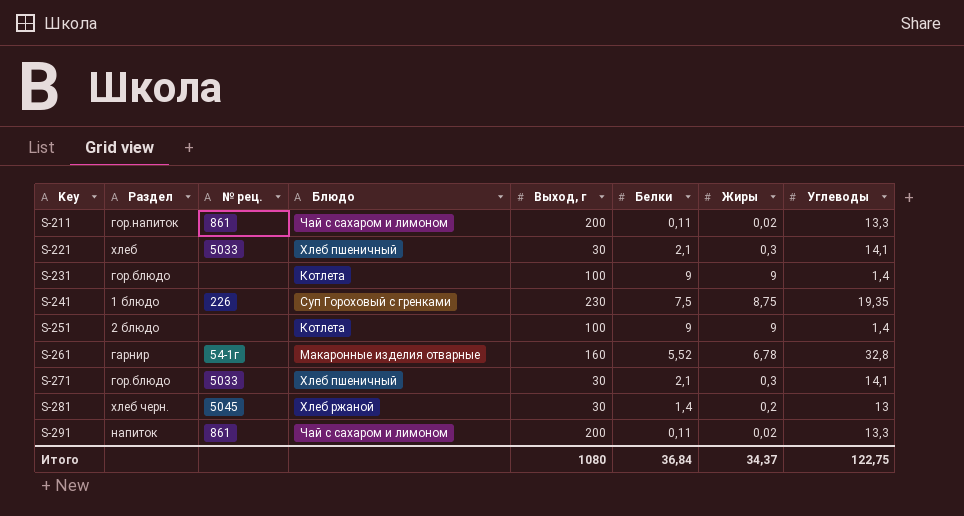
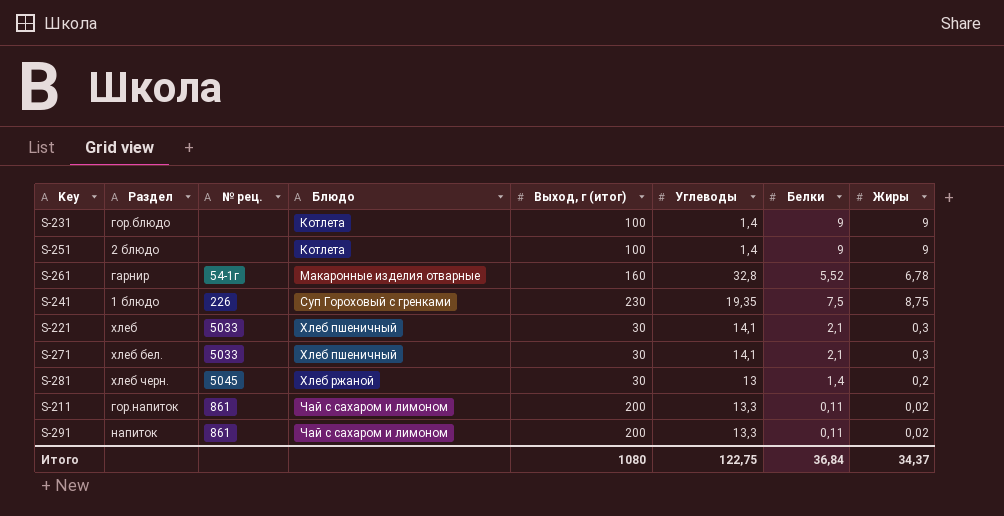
row order: Key ascending -> Блюдо ascending
column name: Выход, г -> Выход, г (итог)
column Углеводы | position: 8 -> 6
S-271 | Раздел: гор.блюдо -> хлеб бел.

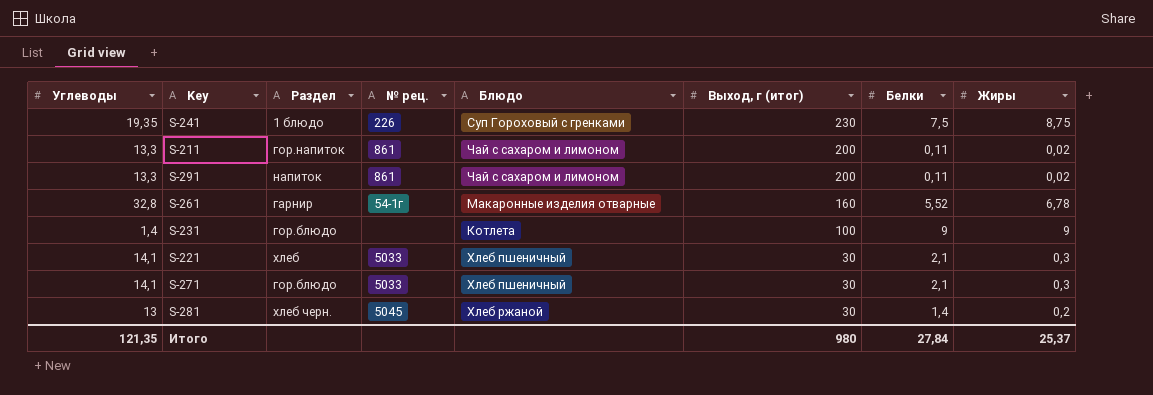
row order: Блюдо ascending -> Выход, г (итог) descending
column Углеводы | position: 6 -> 1
row S-251: 2 блюдо | none | Котлета | 100 | 1,4 | 9 | 9 -> none
S-271 | Раздел: хлеб бел. -> гор.блюдо
Итого | Углеводы: 122,75 -> 121,35
Итого | Выход, г (итог): 1080 -> 980
Итого | Белки: 36,84 -> 27,84
Итого | Жиры: 34,37 -> 25,37

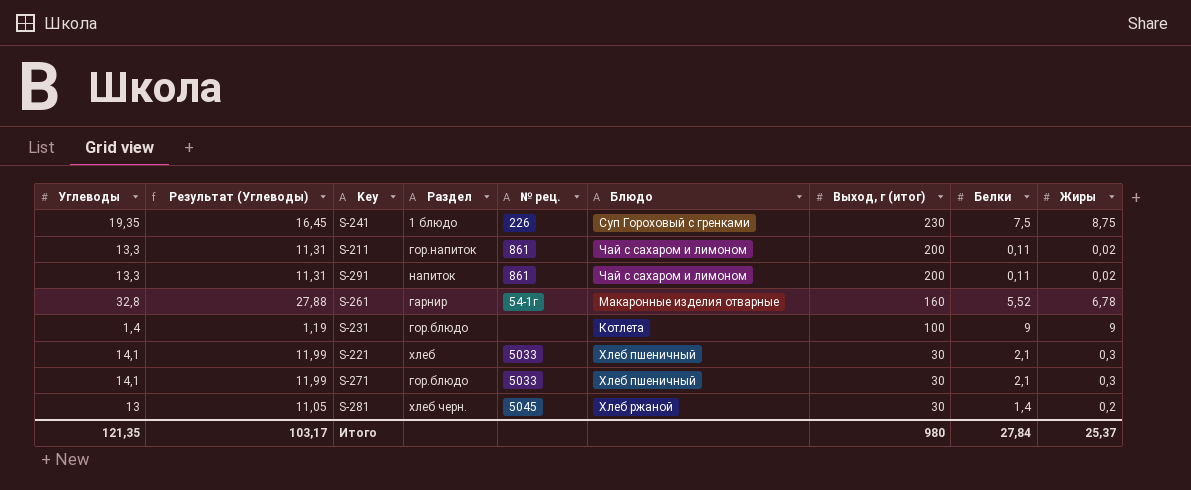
column Результат (Углеводы) | formula: none -> [Углеводы] * 0,85

